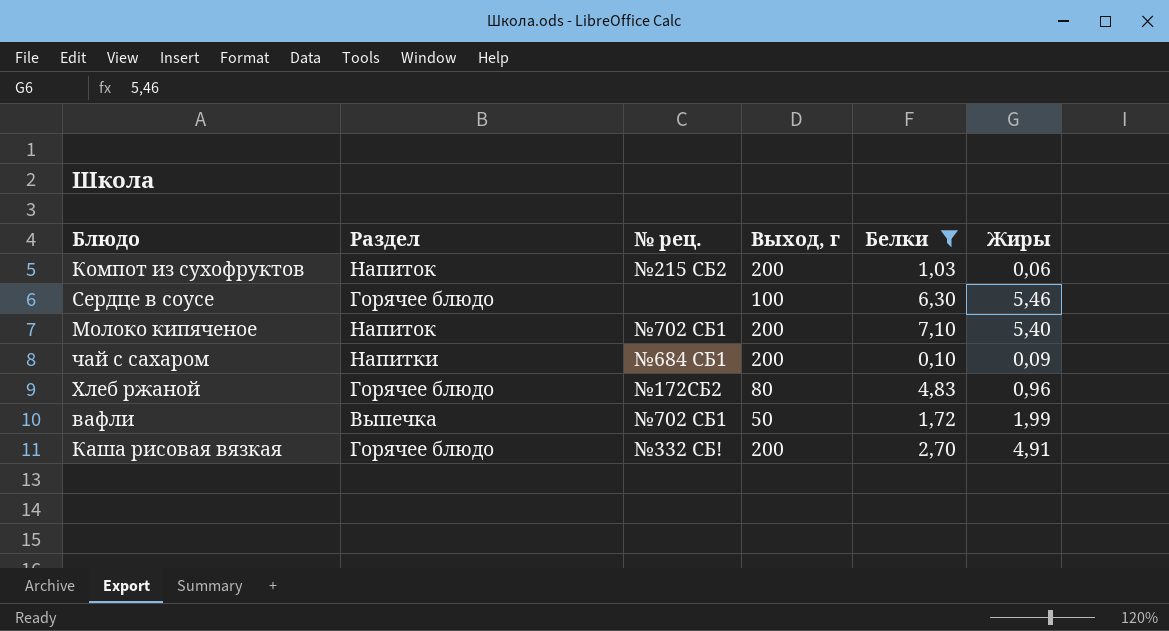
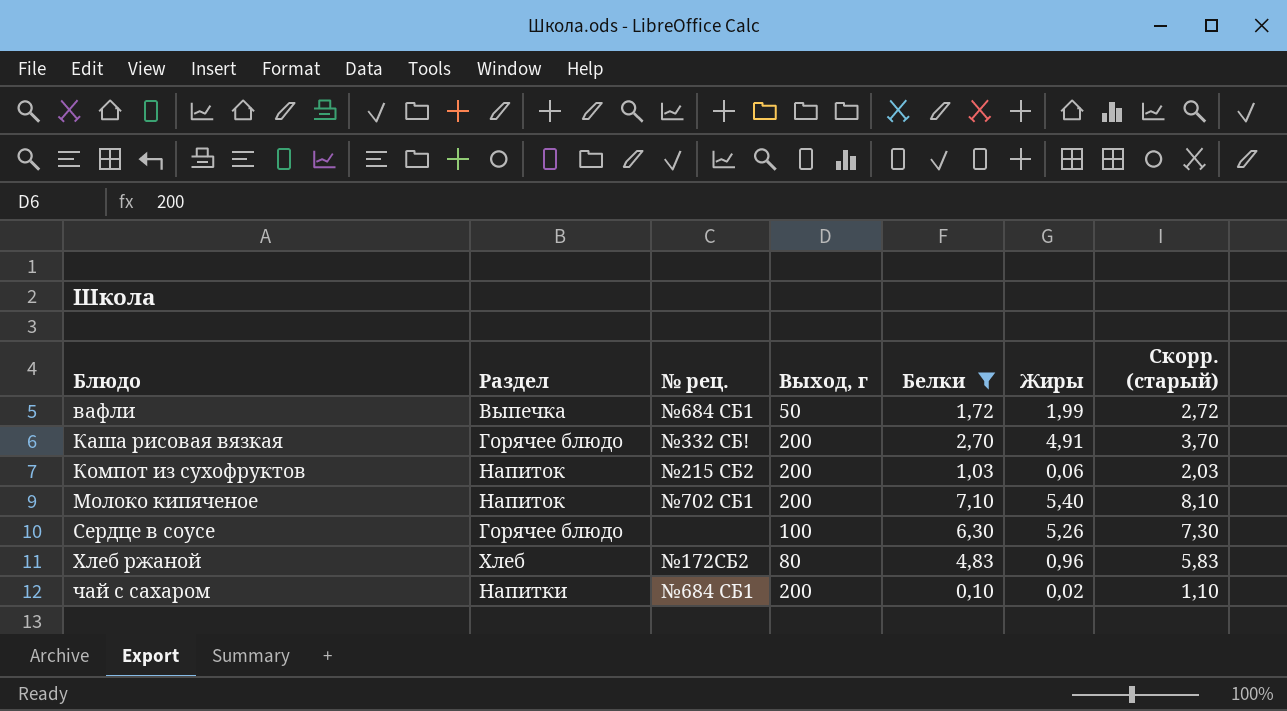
row order: none -> Блюдо ascending
column Скорр. (старый) | formula: none -> [Белки] + 1
вафли | № рец.: №702 СБ1 -> №684 СБ1
Сердце в соусе | Жиры: 5,46 -> 5,26
Хлеб ржаной | Раздел: Горячее блюдо -> Хлеб
чай с сахаром | Жиры: 0,09 -> 0,02

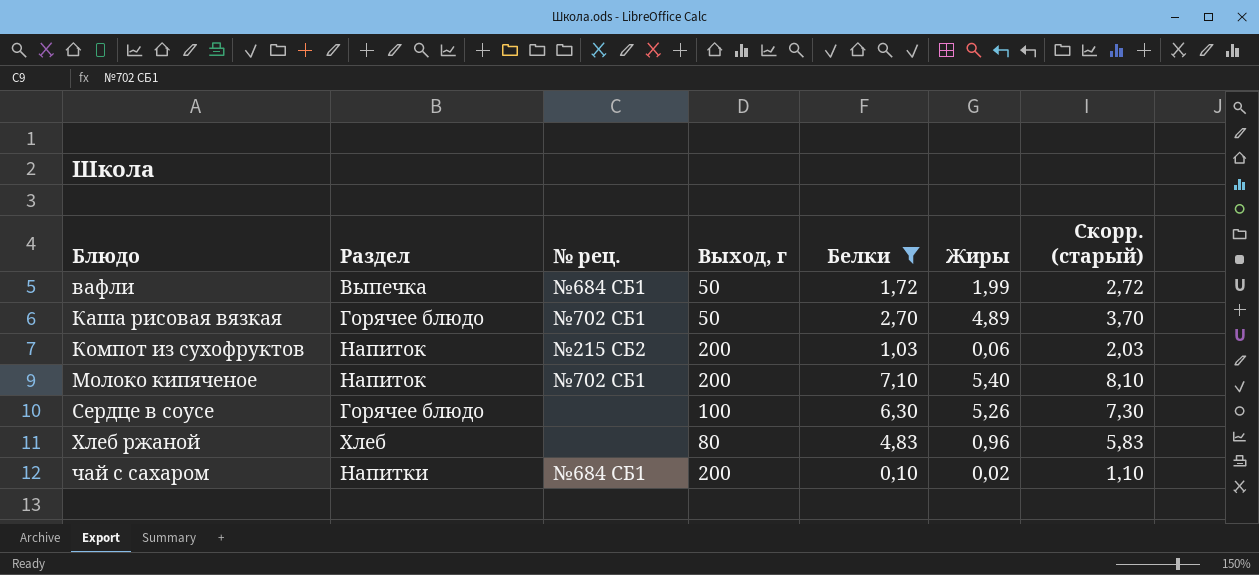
Каша рисовая вязкая | № рец.: №332 СБ! -> №702 СБ1
Каша рисовая вязкая | Выход, г: 200 -> 50
Каша рисовая вязкая | Жиры: 4,91 -> 4,89
Хлеб ржаной | № рец.: №172СБ2 -> none

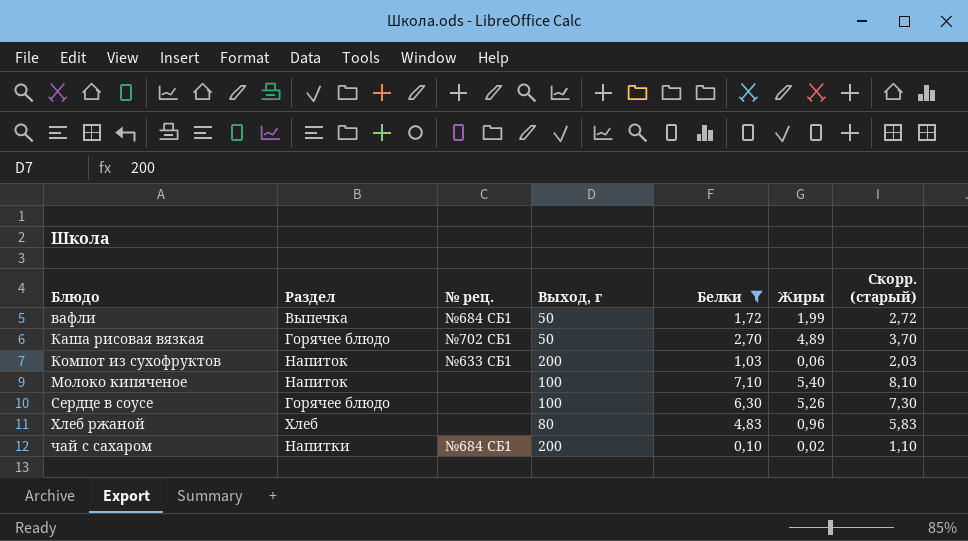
Компот из сухофруктов | № рец.: №215 СБ2 -> №633 СБ1
Молоко кипяченое | № рец.: №702 СБ1 -> none
Молоко кипяченое | Выход, г: 200 -> 100

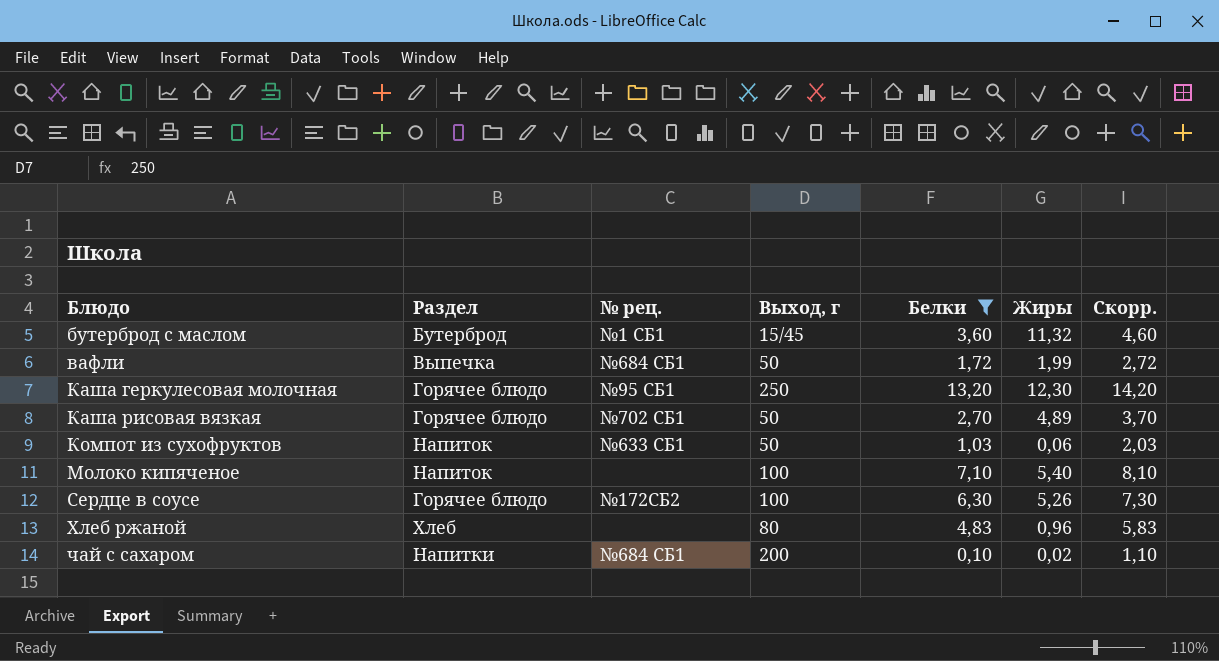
column name: Скорр. (старый) -> Скорр.
row бутерброд с маслом: none -> Бутерброд | №1 СБ1 | 15/45 | 3,60 | 11,32 | 4,60
row Каша геркулесовая молочная: none -> Горячее блюдо | №95 СБ1 | 250 | 13,20 | 12,30 | 14,20
Компот из сухофруктов | Выход, г: 200 -> 50
Сердце в соусе | № рец.: none -> №172СБ2

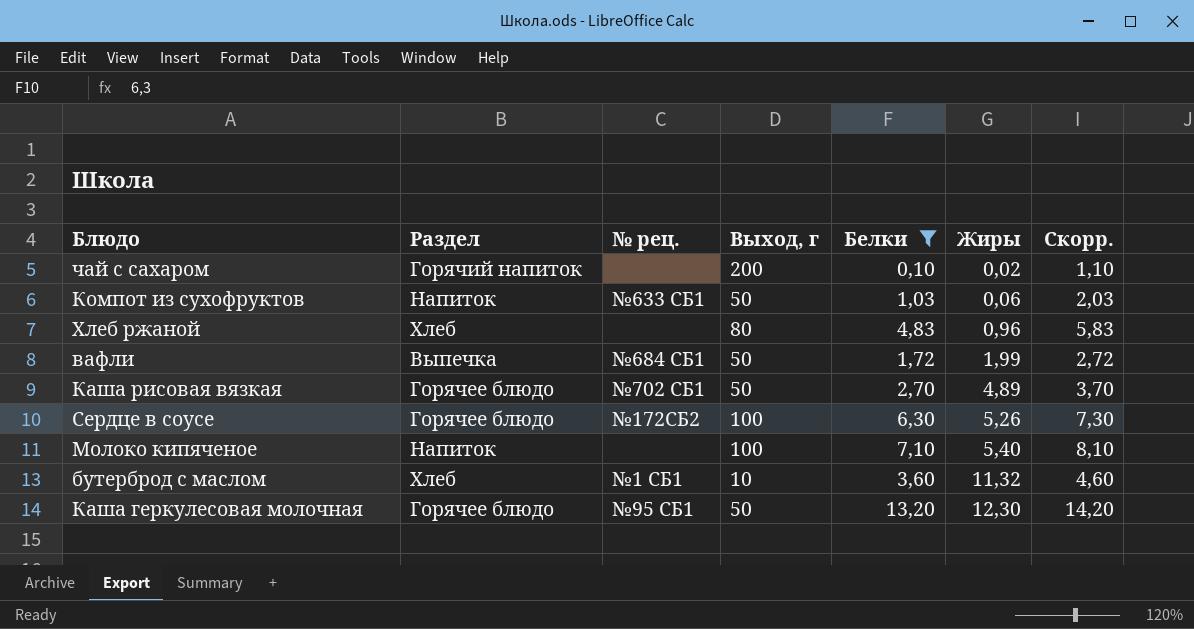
row order: Блюдо ascending -> Жиры ascending
чай с сахаром | Раздел: Напитки -> Горячий напиток
чай с сахаром | № рец.: №684 СБ1 -> none
бутерброд с маслом | Раздел: Бутерброд -> Хлеб
бутерброд с маслом | Выход, г: 15/45 -> 10
Каша геркулесовая молочная | Выход, г: 250 -> 50

